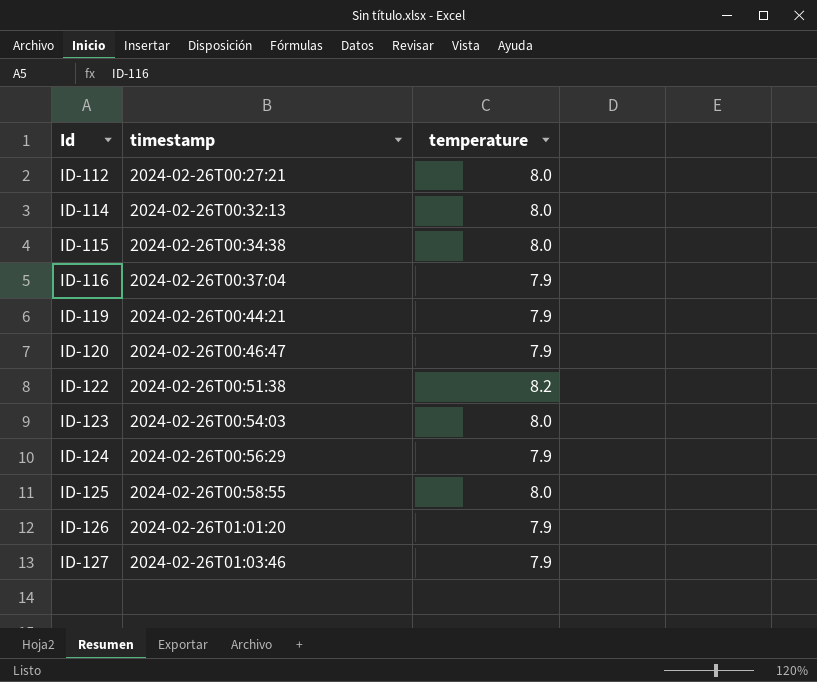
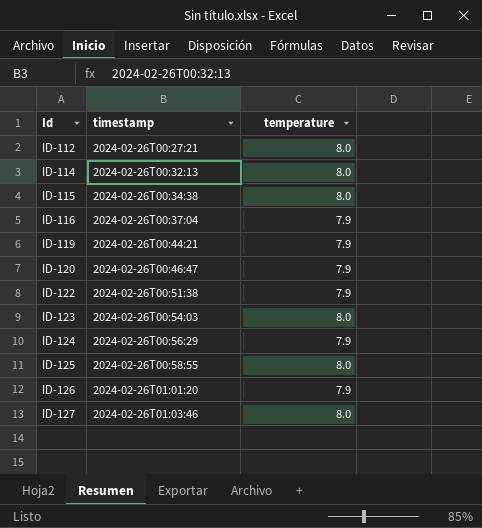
ID-122 | temperature: 8.2 -> 7.9
ID-127 | temperature: 7.9 -> 8.0

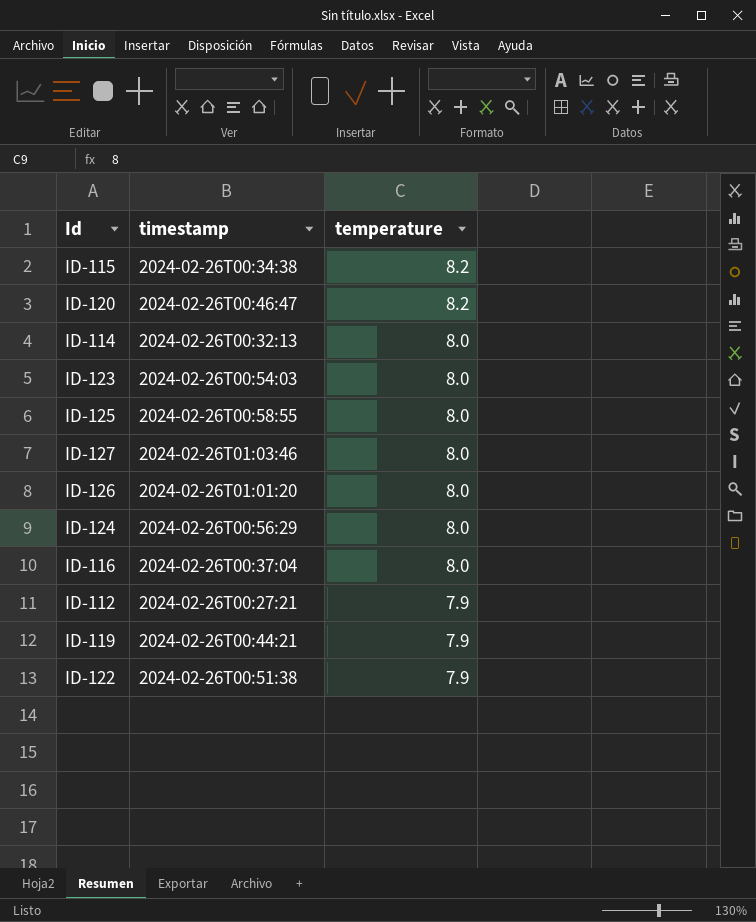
row order: Id ascending -> temperature descending
ID-115 | temperature: 8.0 -> 8.2
ID-120 | temperature: 7.9 -> 8.2
ID-126 | temperature: 7.9 -> 8.0
ID-124 | temperature: 7.9 -> 8.0
ID-116 | temperature: 7.9 -> 8.0
ID-112 | temperature: 8.0 -> 7.9

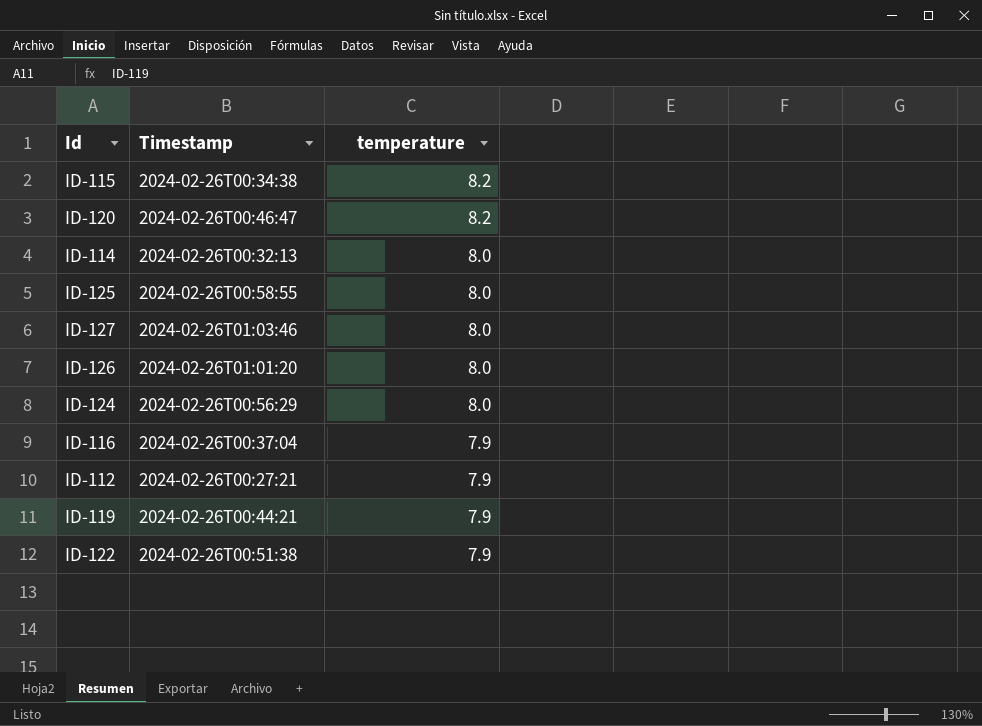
column name: timestamp -> Timestamp
row ID-123: 2024-02-26T00:54:03 | 8.0 -> none
ID-116 | temperature: 8.0 -> 7.9

